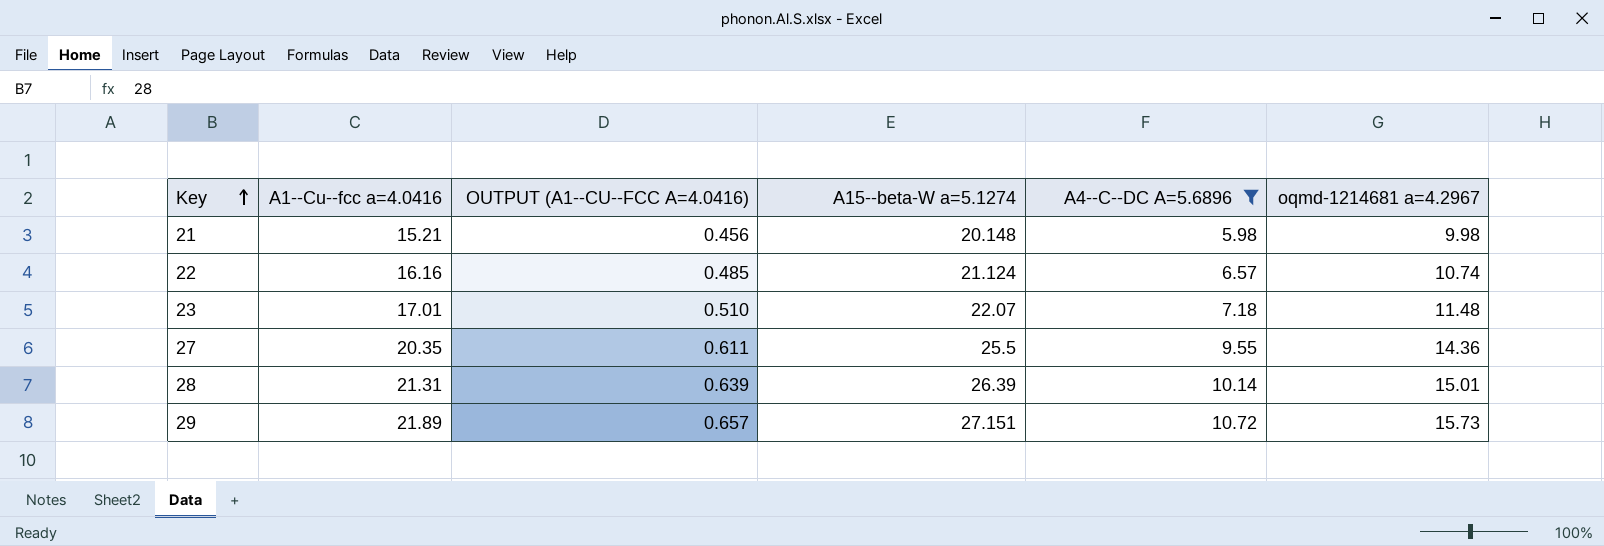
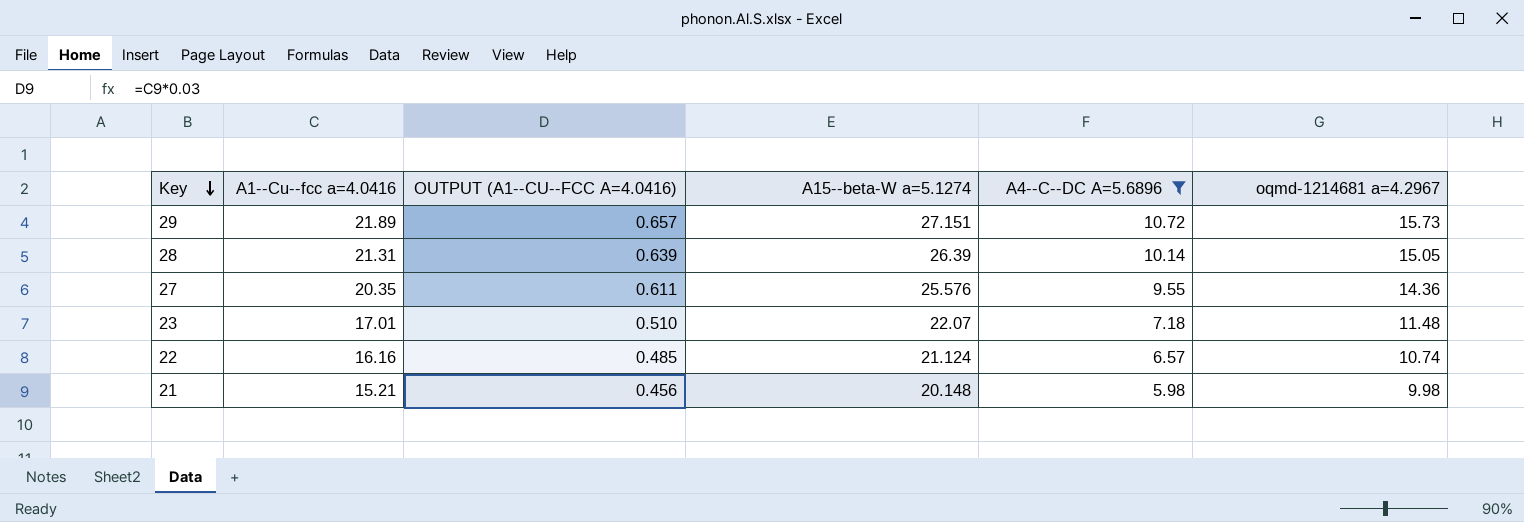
row order: Key ascending -> Key descending
28 | oqmd-1214681 a=4.2967: 15.01 -> 15.05
27 | A15--beta-W a=5.1274: 25.5 -> 25.576

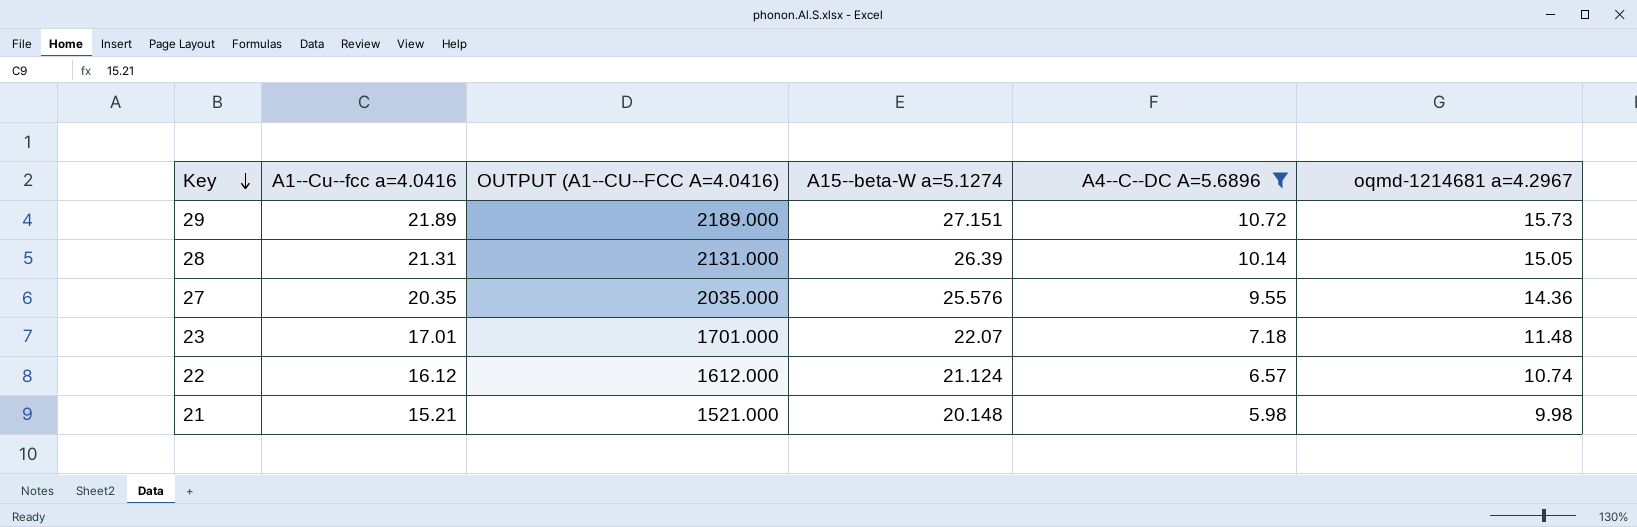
column OUTPUT (A1--CU--FCC A=4.0416) | formula: [A1--Cu--fcc a=4.0416] * 0.03 -> [A1--Cu--fcc a=4.0416] * 100
22 | A1--Cu--fcc a=4.0416: 16.16 -> 16.12

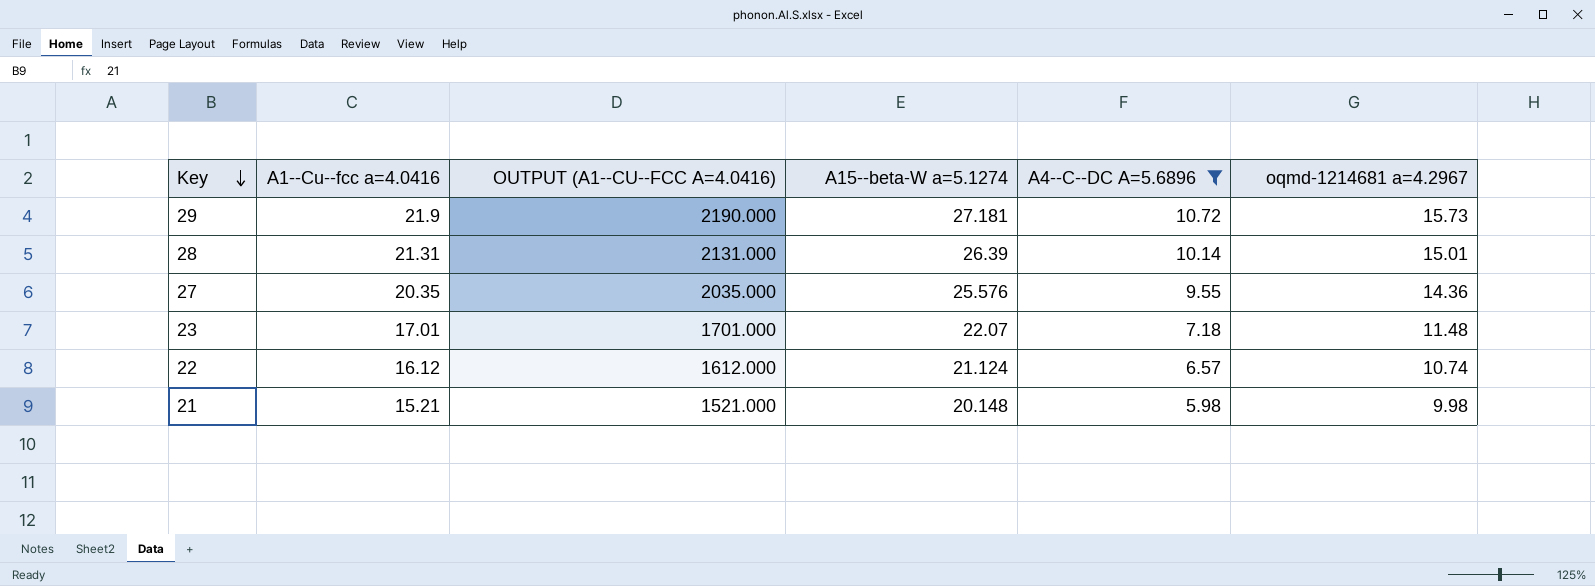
29 | A1--Cu--fcc a=4.0416: 21.89 -> 21.9
29 | OUTPUT (A1--CU--FCC A=4.0416): 2189.000 -> 2190.000
29 | A15--beta-W a=5.1274: 27.151 -> 27.181
28 | oqmd-1214681 a=4.2967: 15.05 -> 15.01

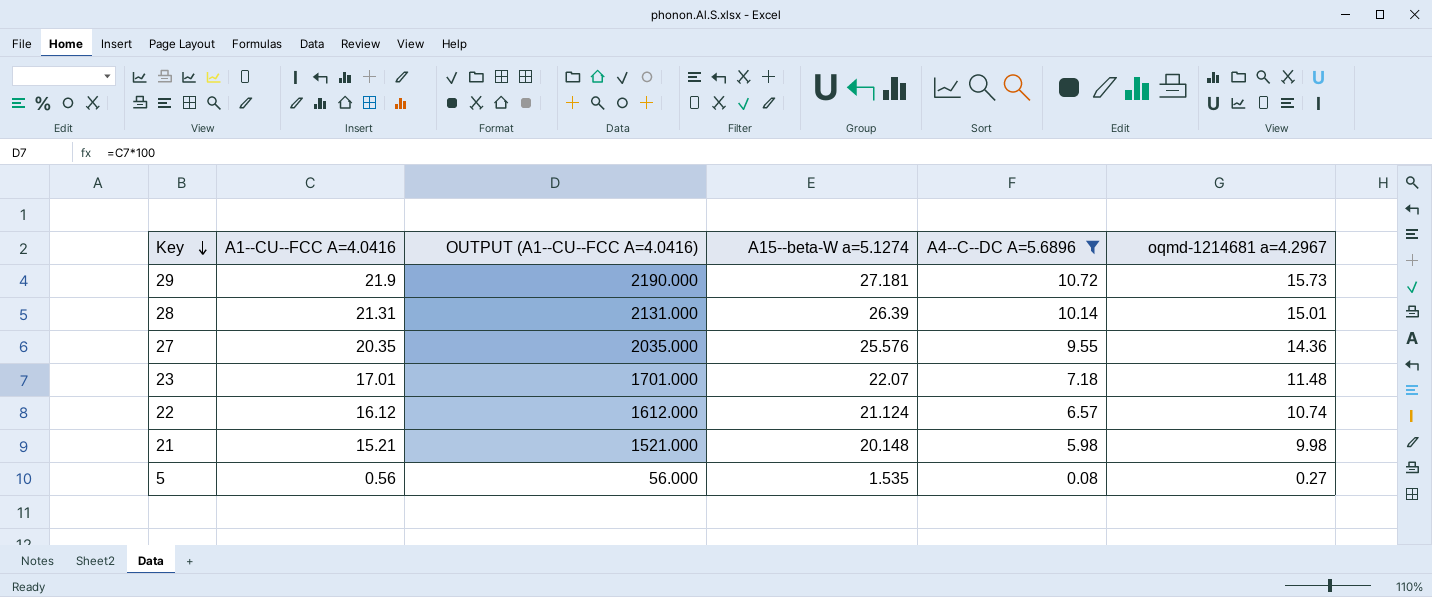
column name: A1--Cu--fcc a=4.0416 -> A1--CU--FCC A=4.0416
row 5: none -> 0.56 | 56.000 | 1.535 | 0.08 | 0.27

